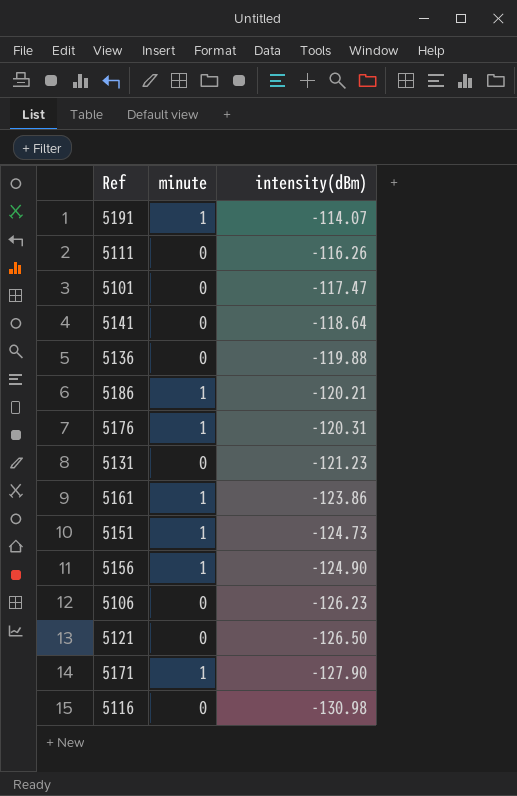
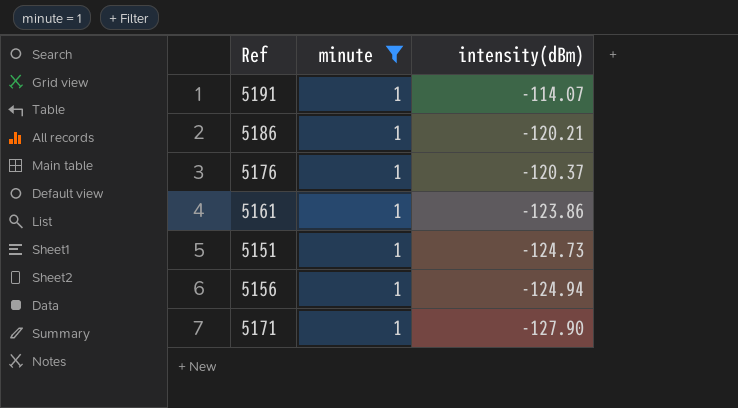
filter: none -> minute = 1
5176 | intensity(dBm): -120.31 -> -120.37
5156 | intensity(dBm): -124.90 -> -124.94

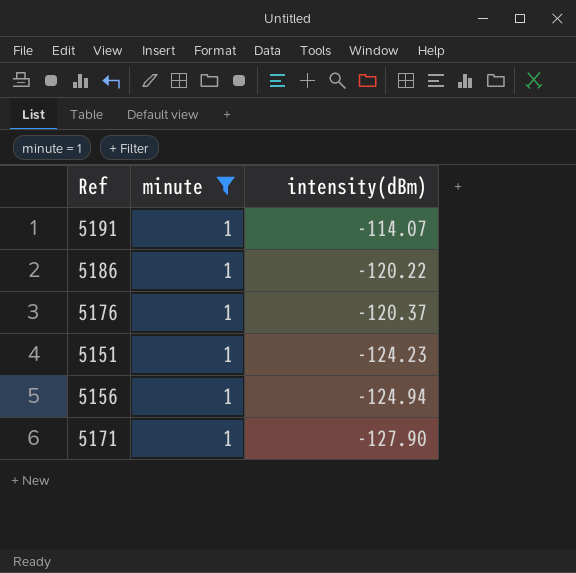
row 5161: 1 | -123.86 -> none
5186 | intensity(dBm): -120.21 -> -120.22
5151 | intensity(dBm): -124.73 -> -124.23

